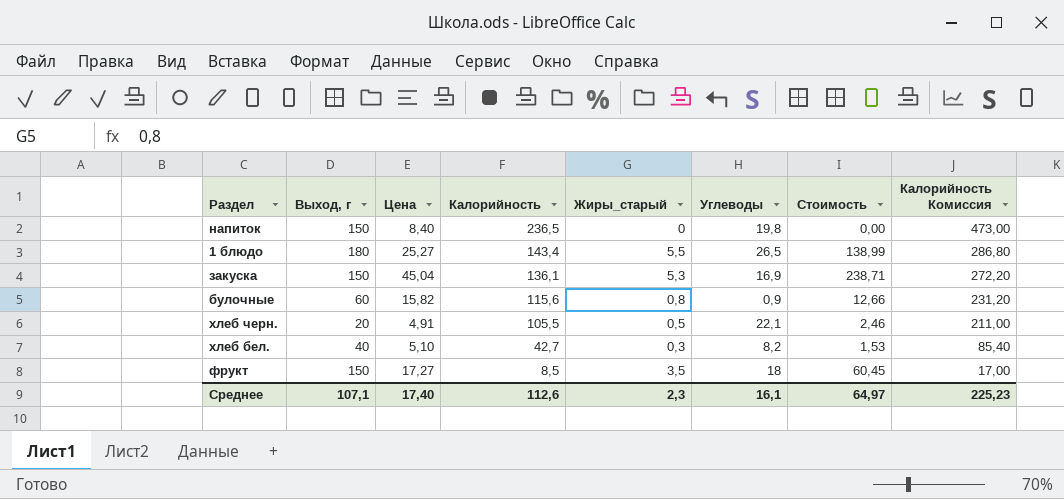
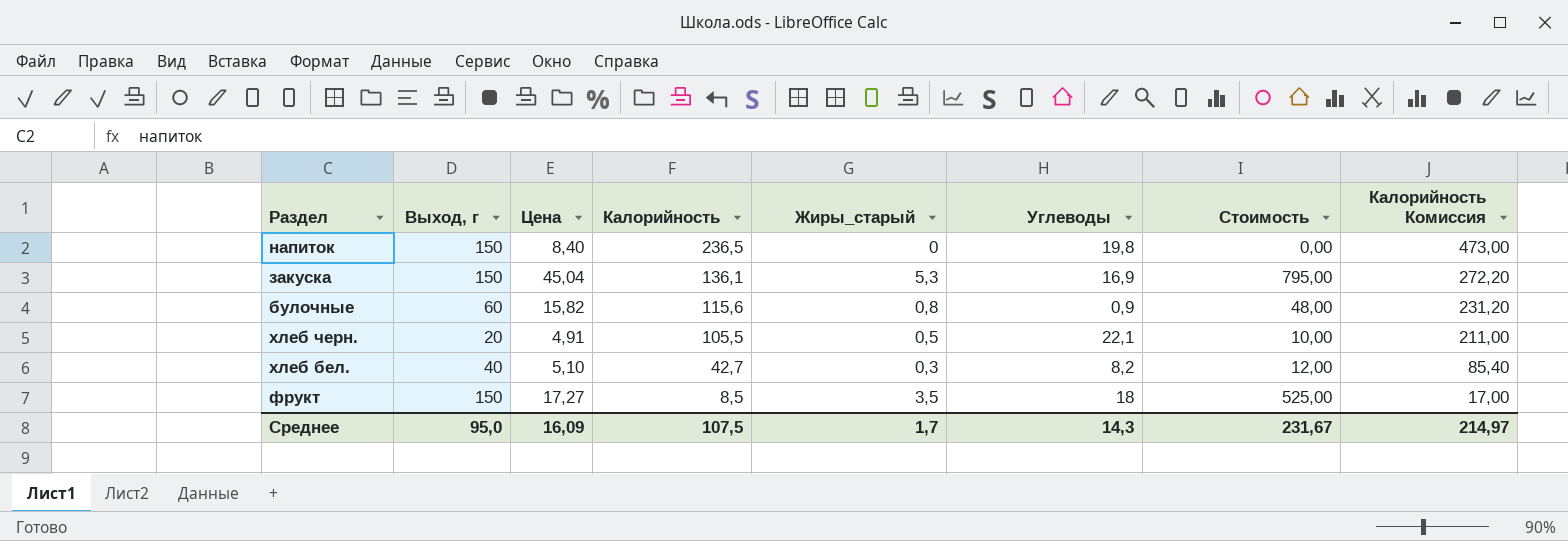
column Стоимость | formula: [Цена] * [Жиры_старый] -> [Выход, г] * [Жиры_старый]
row 1 блюдо: 180 | 25,27 | 143,4 | 5,5 | 26,5 | 138,99 | 286,80 -> none
Среднее | Выход, г: 107,1 -> 95,0
Среднее | Цена: 17,40 -> 16,09
Среднее | Калорийность: 112,6 -> 107,5
Среднее | Жиры_старый: 2,3 -> 1,7
Среднее | Углеводы: 16,1 -> 14,3
Среднее | Стоимость: 64,97 -> 231,67
Среднее | Калорийность Комиссия: 225,23 -> 214,97

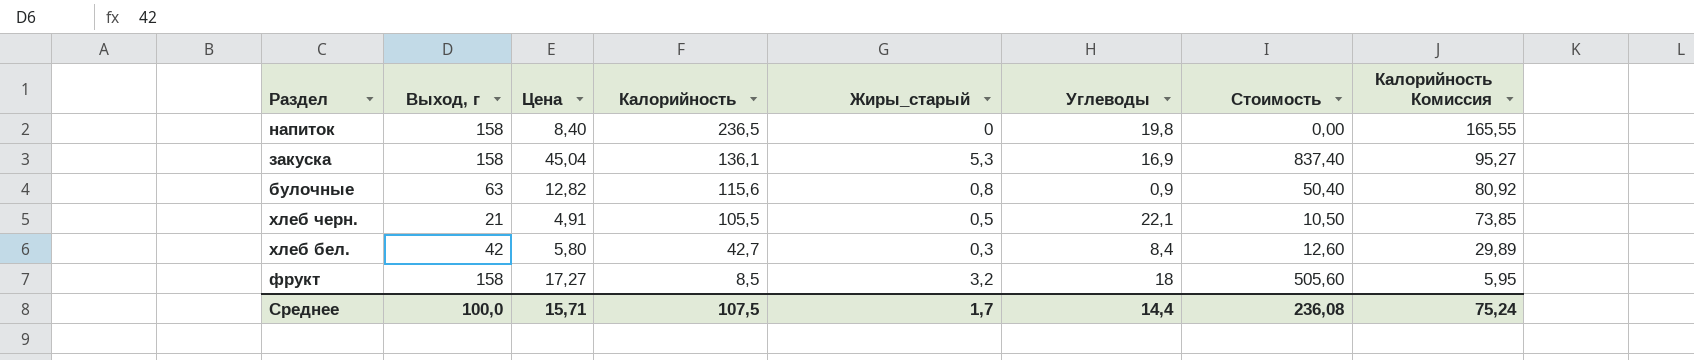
column Калорийность Комиссия | formula: [Калорийность] * 2 -> [Калорийность] * 0,7
напиток | Выход, г: 150 -> 158
закуска | Выход, г: 150 -> 158
закуска | Стоимость: 795,00 -> 837,40
булочные | Выход, г: 60 -> 63
булочные | Цена: 15,82 -> 12,82
булочные | Стоимость: 48,00 -> 50,40
хлеб черн. | Выход, г: 20 -> 21
хлеб черн. | Стоимость: 10,00 -> 10,50
хлеб бел. | Выход, г: 40 -> 42
хлеб бел. | Цена: 5,10 -> 5,80
хлеб бел. | Углеводы: 8,2 -> 8,4
хлеб бел. | Стоимость: 12,00 -> 12,60
фрукт | Выход, г: 150 -> 158
фрукт | Жиры_старый: 3,5 -> 3,2
фрукт | Стоимость: 525,00 -> 505,60
Среднее | Выход, г: 95,0 -> 100,0
Среднее | Цена: 16,09 -> 15,71
Среднее | Углеводы: 14,3 -> 14,4
Среднее | Стоимость: 231,67 -> 236,08
Среднее | Калорийность Комиссия: 214,97 -> 75,24

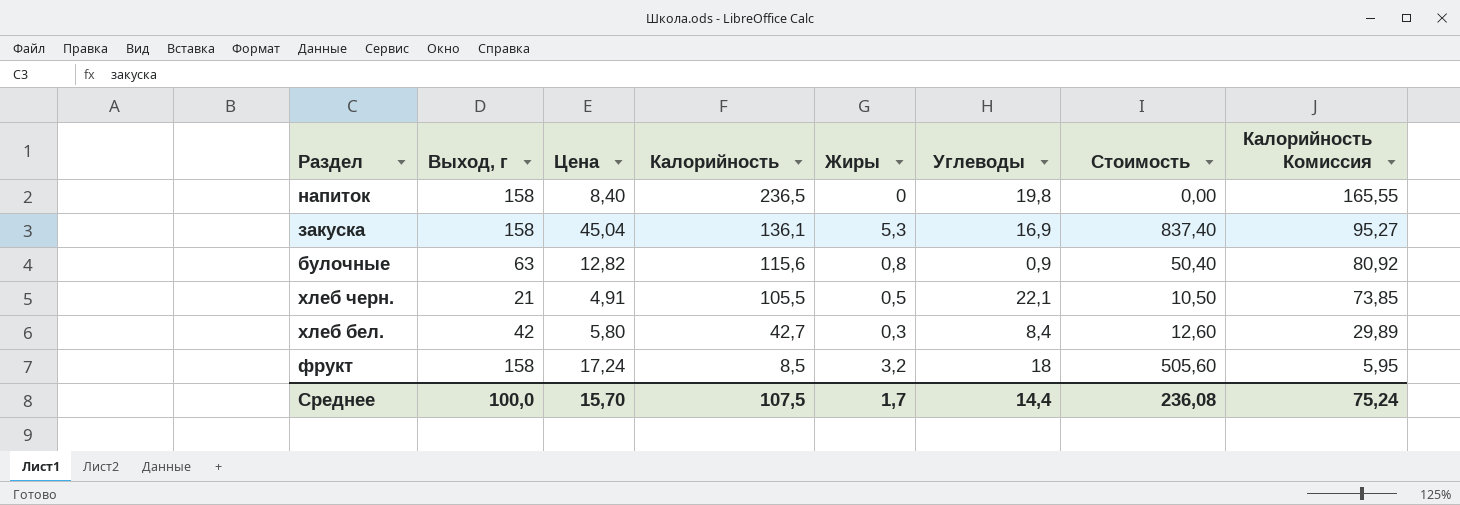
column name: Жиры_старый -> Жиры
фрукт | Цена: 17,27 -> 17,24
Среднее | Цена: 15,71 -> 15,70

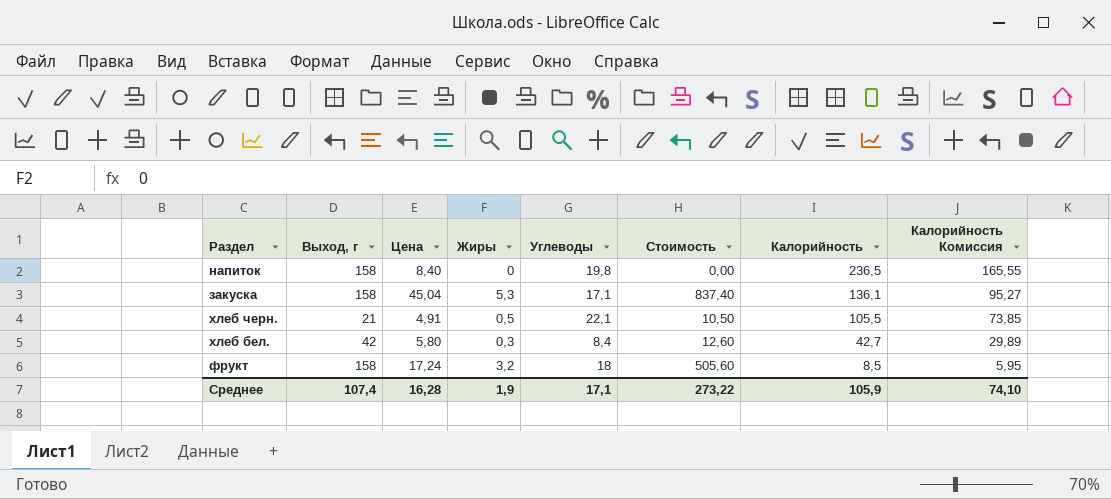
column Калорийность | position: 4 -> 7
row булочные: 63 | 12,82 | 115,6 | 0,8 | 0,9 | 50,40 | 80,92 -> none
закуска | Углеводы: 16,9 -> 17,1
Среднее | Выход, г: 100,0 -> 107,4
Среднее | Цена: 15,70 -> 16,28
Среднее | Жиры: 1,7 -> 1,9
Среднее | Углеводы: 14,4 -> 17,1
Среднее | Стоимость: 236,08 -> 273,22
Среднее | Калорийность: 107,5 -> 105,9
Среднее | Калорийность Комиссия: 75,24 -> 74,10

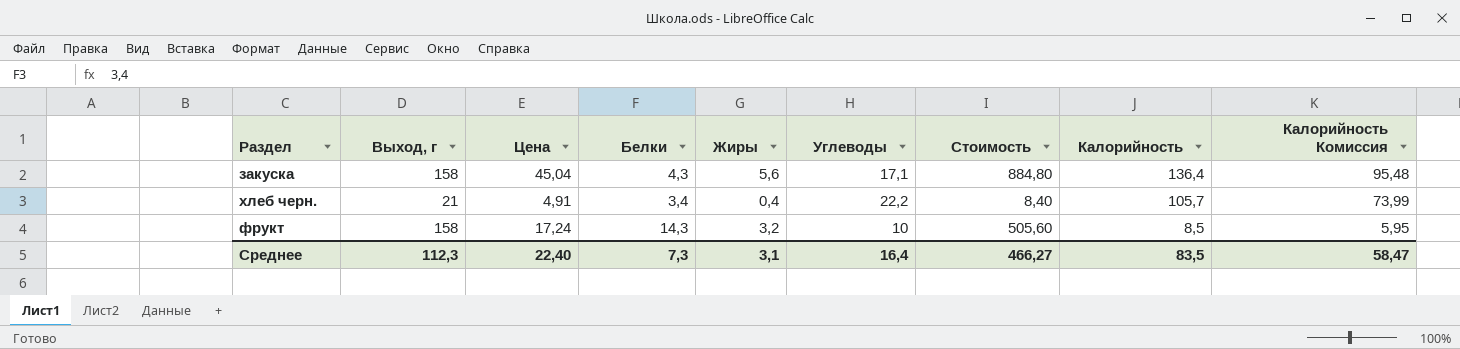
column Белки | position: none -> 4
row напиток: 158 | 8,40 | 0 | 19,8 | 0,00 | 236,5 | 165,55 -> none
row хлеб бел.: 42 | 5,80 | 0,3 | 8,4 | 12,60 | 42,7 | 29,89 -> none
закуска | Жиры: 5,3 -> 5,6
закуска | Стоимость: 837,40 -> 884,80
закуска | Калорийность: 136,1 -> 136,4
закуска | Калорийность Комиссия: 95,27 -> 95,48
хлеб черн. | Жиры: 0,5 -> 0,4
хлеб черн. | Углеводы: 22,1 -> 22,2
хлеб черн. | Стоимость: 10,50 -> 8,40
хлеб черн. | Калорийность: 105,5 -> 105,7
хлеб черн. | Калорийность Комиссия: 73,85 -> 73,99
фрукт | Углеводы: 18 -> 10
Среднее | Выход, г: 107,4 -> 112,3
Среднее | Цена: 16,28 -> 22,40
Среднее | Жиры: 1,9 -> 3,1
Среднее | Углеводы: 17,1 -> 16,4
Среднее | Стоимость: 273,22 -> 466,27
Среднее | Калорийность: 105,9 -> 83,5
Среднее | Калорийность Комиссия: 74,10 -> 58,47

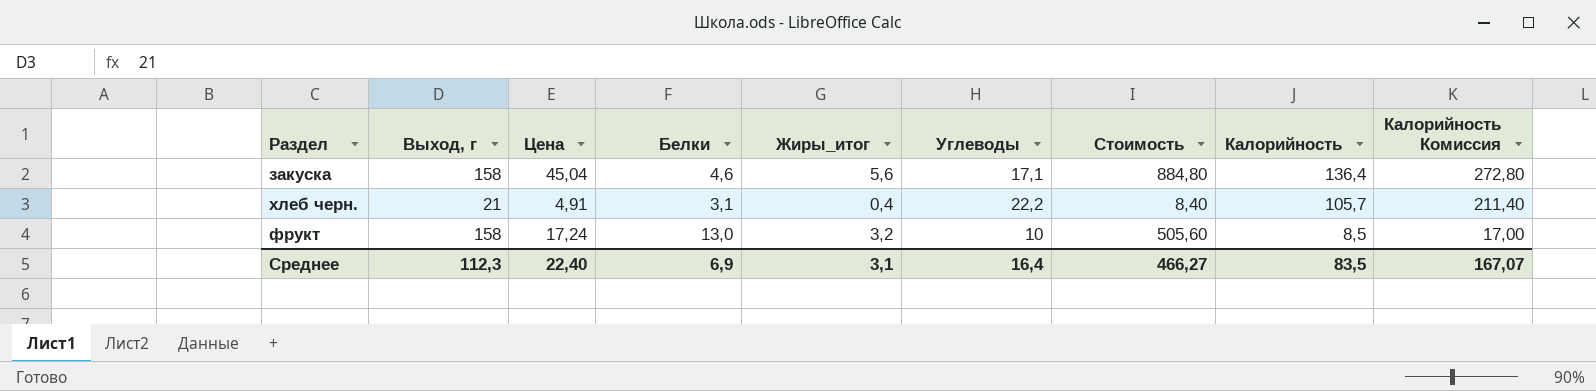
column name: Жиры -> Жиры_итог
column Калорийность Комиссия | formula: [Калорийность] * 0,7 -> [Калорийность] * 2
закуска | Белки: 4,3 -> 4,6
хлеб черн. | Белки: 3,4 -> 3,1
фрукт | Белки: 14,3 -> 13,0
Среднее | Белки: 7,3 -> 6,9
Среднее | Калорийность Комиссия: 58,47 -> 167,07

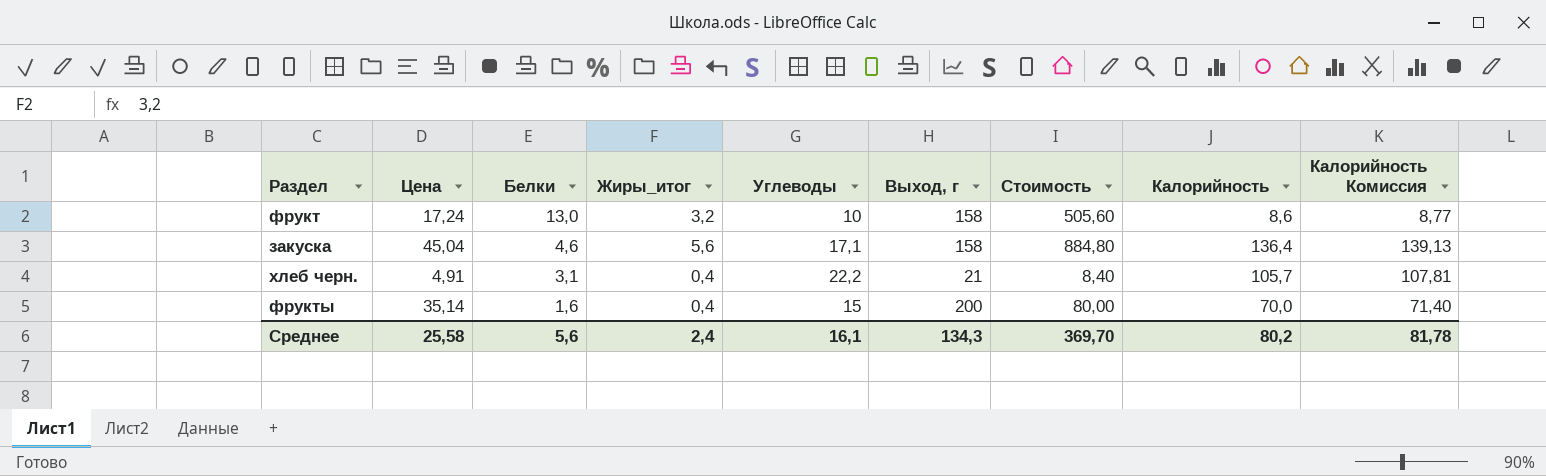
row order: Калорийность descending -> Белки descending
column Выход, г | position: 2 -> 6
column Калорийность Комиссия | formula: [Калорийность] * 2 -> [Калорийность] * 1,02
фрукт | Калорийность: 8,5 -> 8,6
row фрукты: none -> 35,14 | 1,6 | 0,4 | 15 | 200 | 80,00 | 70,0 | 71,40
Среднее | Цена: 22,40 -> 25,58
Среднее | Белки: 6,9 -> 5,6
Среднее | Жиры_итог: 3,1 -> 2,4
Среднее | Углеводы: 16,4 -> 16,1
Среднее | Выход, г: 112,3 -> 134,3
Среднее | Стоимость: 466,27 -> 369,70
Среднее | Калорийность: 83,5 -> 80,2
Среднее | Калорийность Комиссия: 167,07 -> 81,78

